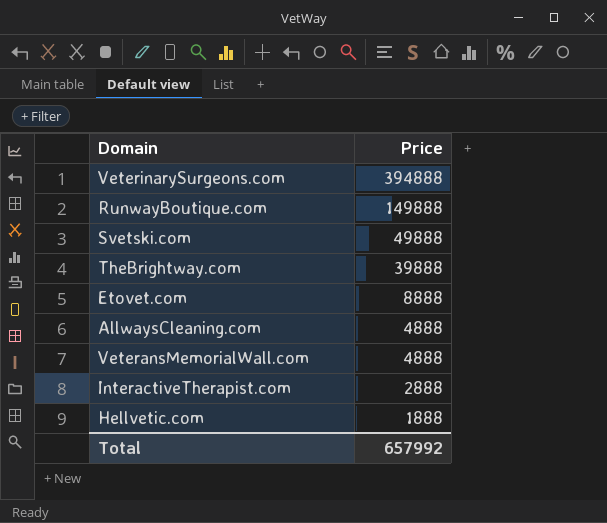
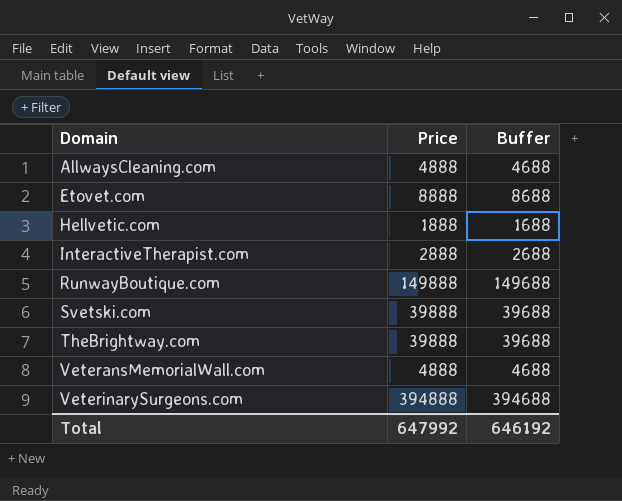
row order: Price descending -> Domain ascending
column Buffer | formula: none -> [Price] - 200
Svetski.com | Price: 49888 -> 39888
Total | Price: 657992 -> 647992

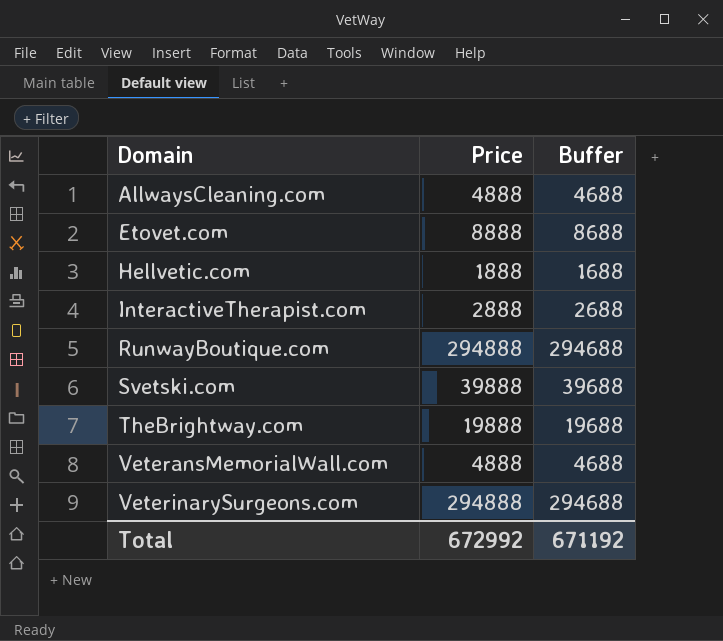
RunwayBoutique.com | Price: 149888 -> 294888
RunwayBoutique.com | Buffer: 149688 -> 294688
TheBrightway.com | Price: 39888 -> 19888
TheBrightway.com | Buffer: 39688 -> 19688
VeterinarySurgeons.com | Price: 394888 -> 294888
VeterinarySurgeons.com | Buffer: 394688 -> 294688
Total | Price: 647992 -> 672992
Total | Buffer: 646192 -> 671192

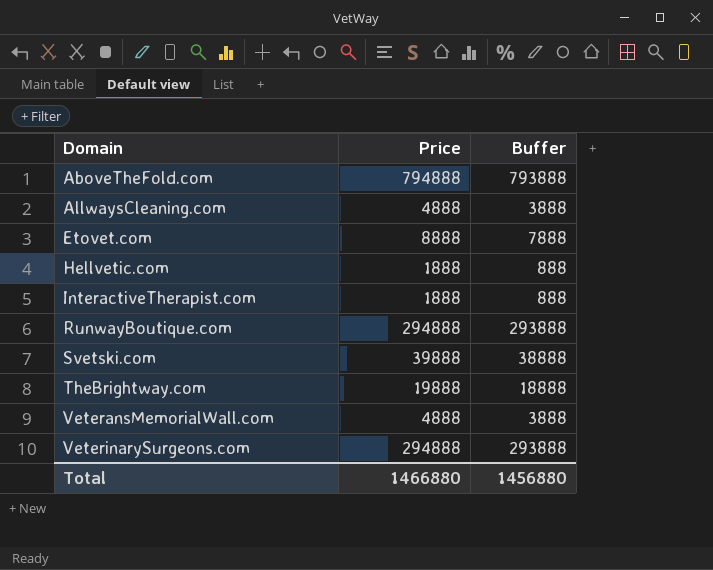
column Buffer | formula: [Price] - 200 -> [Price] - 1000
row AboveTheFold.com: none -> 794888 | 793888
InteractiveTherapist.com | Price: 2888 -> 1888
Total | Price: 672992 -> 1466880
Total | Buffer: 671192 -> 1456880

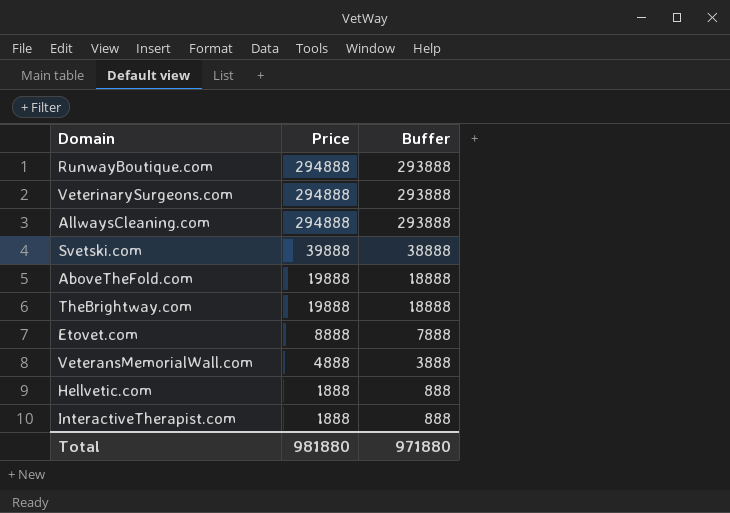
row order: Domain ascending -> Price descending
AllwaysCleaning.com | Price: 4888 -> 294888
AllwaysCleaning.com | Buffer: 3888 -> 293888
AboveTheFold.com | Price: 794888 -> 19888
AboveTheFold.com | Buffer: 793888 -> 18888
Total | Price: 1466880 -> 981880
Total | Buffer: 1456880 -> 971880

